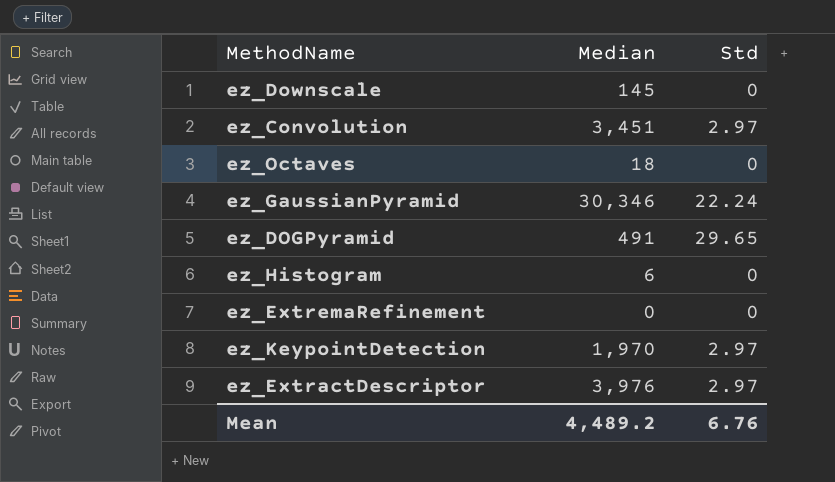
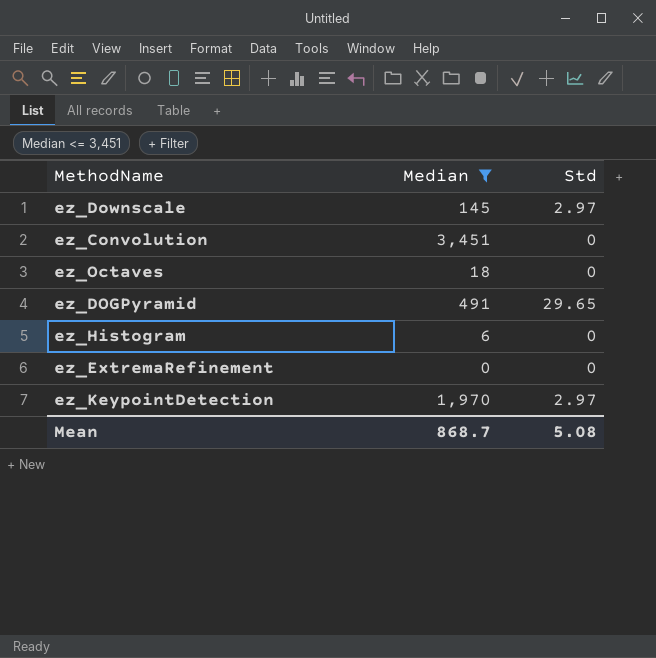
filter: none -> Median <= 3,451
ez_Downscale | Std: 0 -> 2.97
ez_Convolution | Std: 2.97 -> 0
Mean | Median: 4,489.2 -> 868.7
Mean | Std: 6.76 -> 5.08

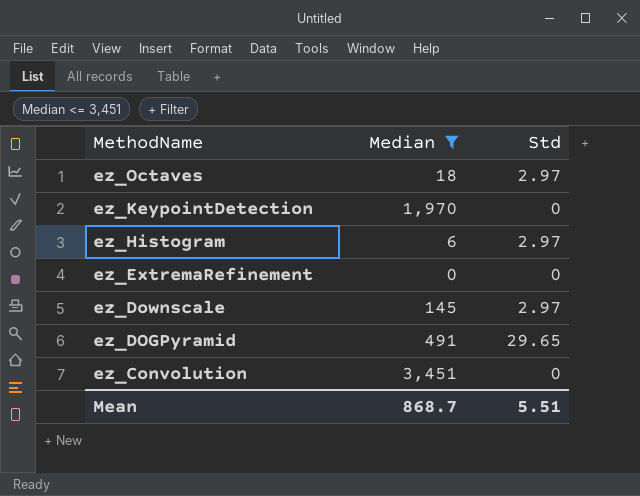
row order: none -> MethodName descending
ez_Octaves | Std: 0 -> 2.97
ez_KeypointDetection | Std: 2.97 -> 0
ez_Histogram | Std: 0 -> 2.97
Mean | Std: 5.08 -> 5.51

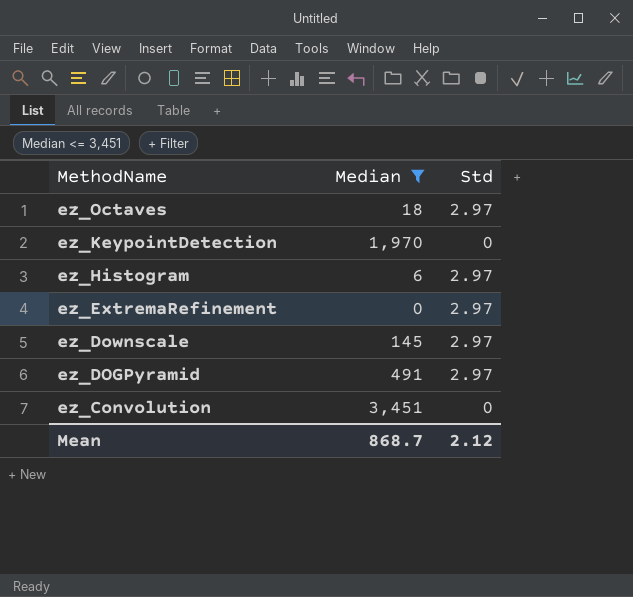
ez_ExtremaRefinement | Std: 0 -> 2.97
ez_DOGPyramid | Std: 29.65 -> 2.97
Mean | Std: 5.51 -> 2.12

